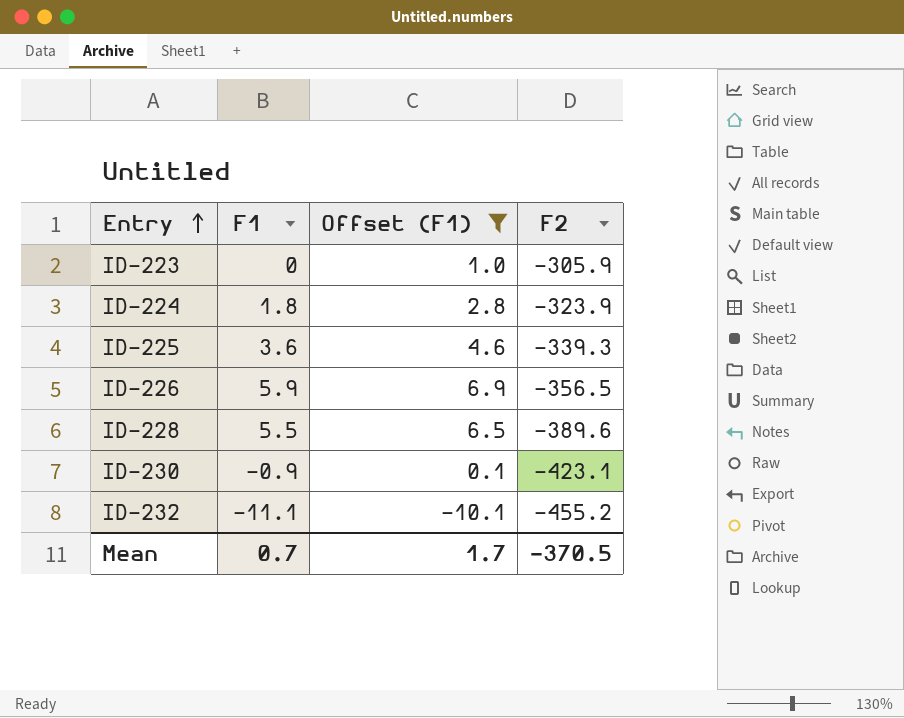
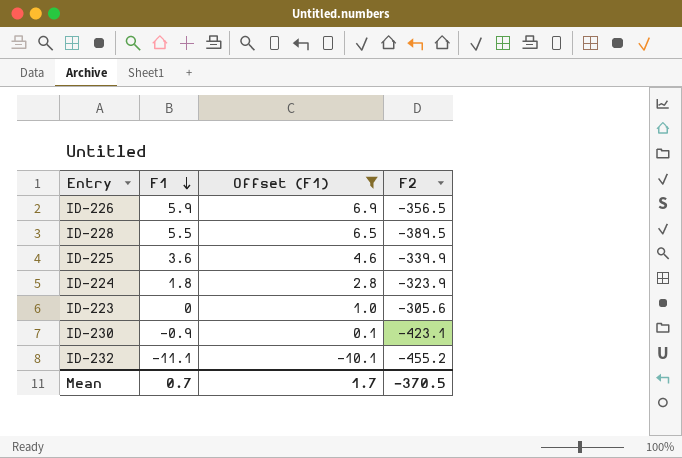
row order: Entry ascending -> F1 descending
ID-228 | F2: -389.6 -> -389.5
ID-225 | F2: -339.3 -> -339.9
ID-223 | F2: -305.9 -> -305.6

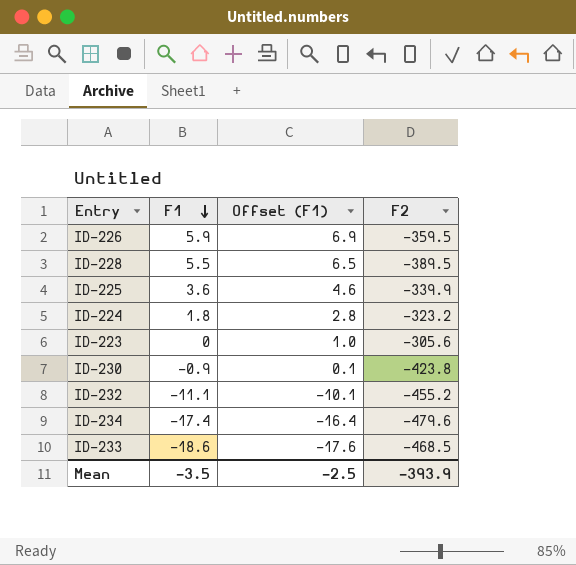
filter: Offset (F1) >= -10.1 -> none
ID-226 | F2: -356.5 -> -359.5
ID-224 | F2: -323.9 -> -323.2
ID-230 | F2: -423.1 -> -423.8
Mean | F1: 0.7 -> -3.5
Mean | Offset (F1): 1.7 -> -2.5
Mean | F2: -370.5 -> -393.9

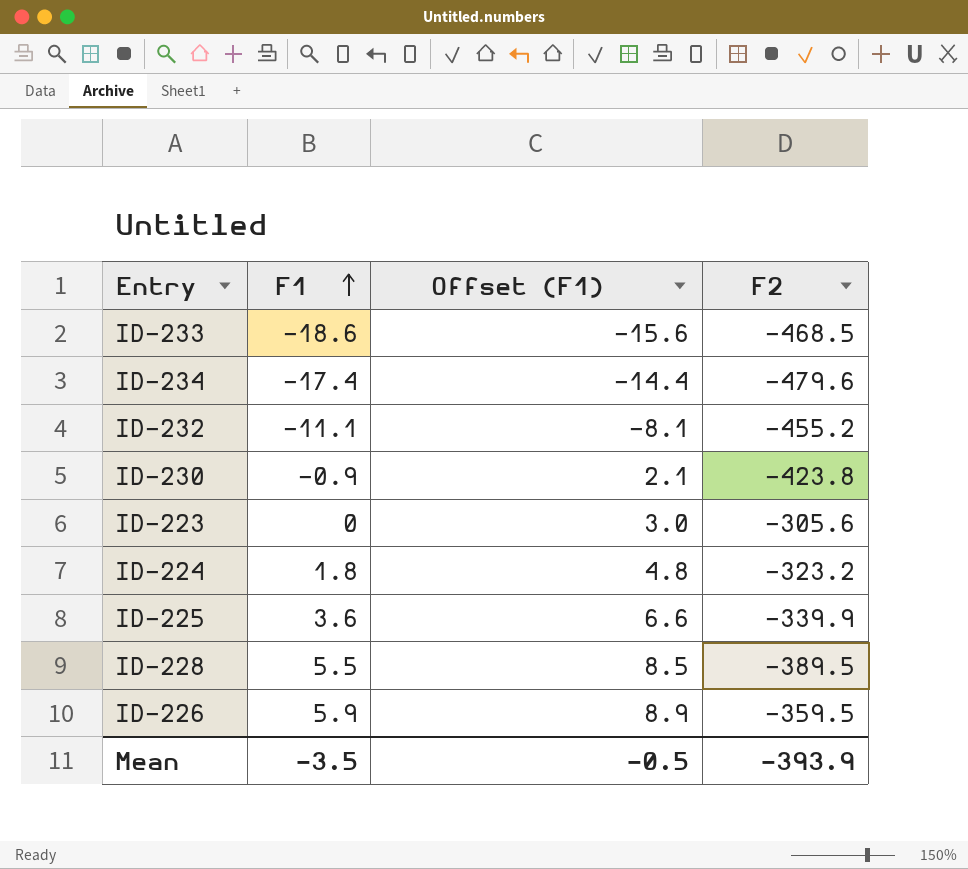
row order: F1 descending -> F1 ascending
column Offset (F1) | formula: [F1] + 1 -> [F1] + 3
Mean | Offset (F1): -2.5 -> -0.5

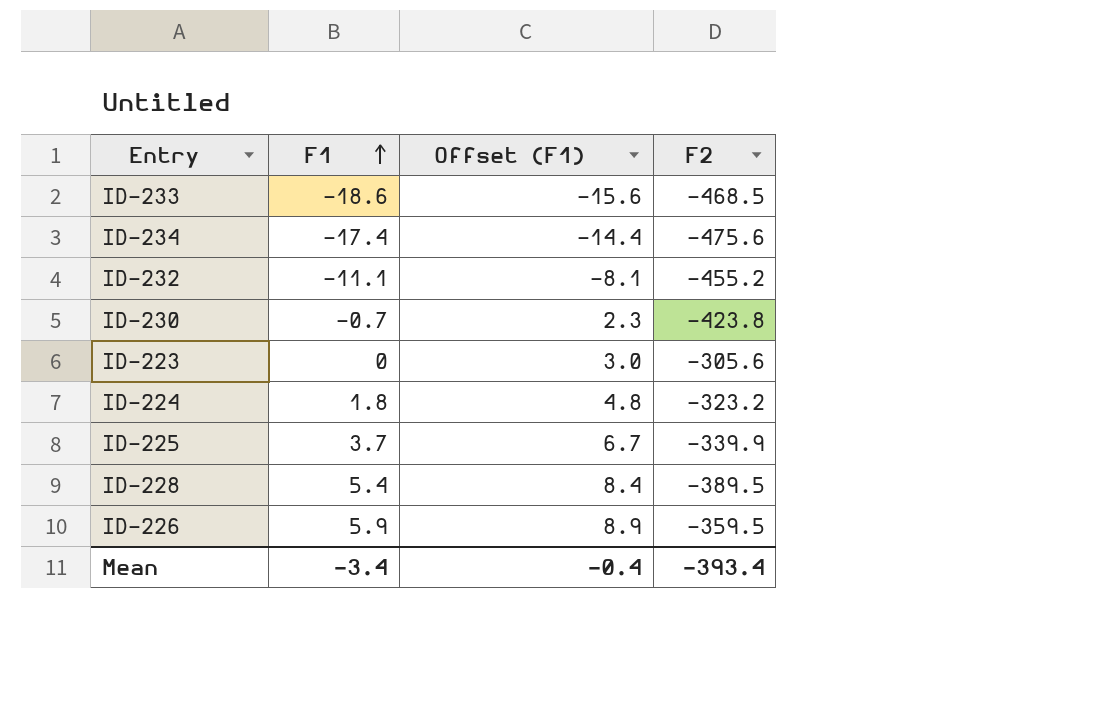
ID-234 | F2: -479.6 -> -475.6
ID-230 | F1: -0.9 -> -0.7
ID-230 | Offset (F1): 2.1 -> 2.3
ID-225 | F1: 3.6 -> 3.7
ID-225 | Offset (F1): 6.6 -> 6.7
ID-228 | F1: 5.5 -> 5.4
ID-228 | Offset (F1): 8.5 -> 8.4
Mean | F1: -3.5 -> -3.4
Mean | Offset (F1): -0.5 -> -0.4
Mean | F2: -393.9 -> -393.4

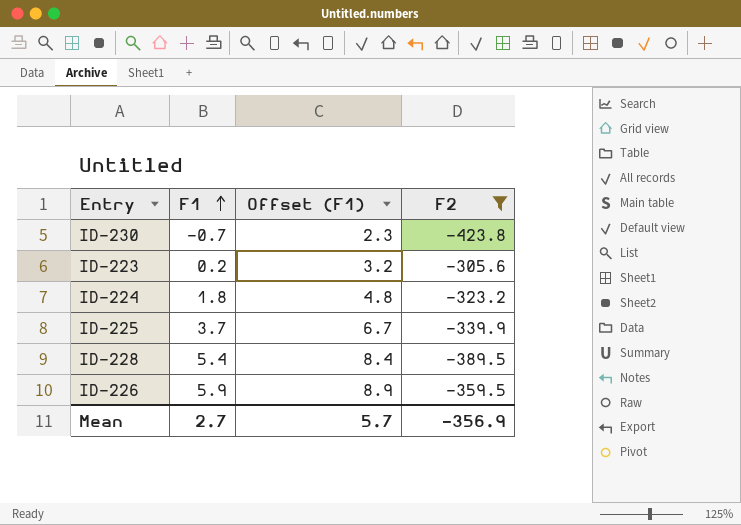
filter: none -> F2 >= -423.8
ID-223 | F1: 0 -> 0.2
ID-223 | Offset (F1): 3.0 -> 3.2
Mean | F1: -3.4 -> 2.7
Mean | Offset (F1): -0.4 -> 5.7
Mean | F2: -393.4 -> -356.9

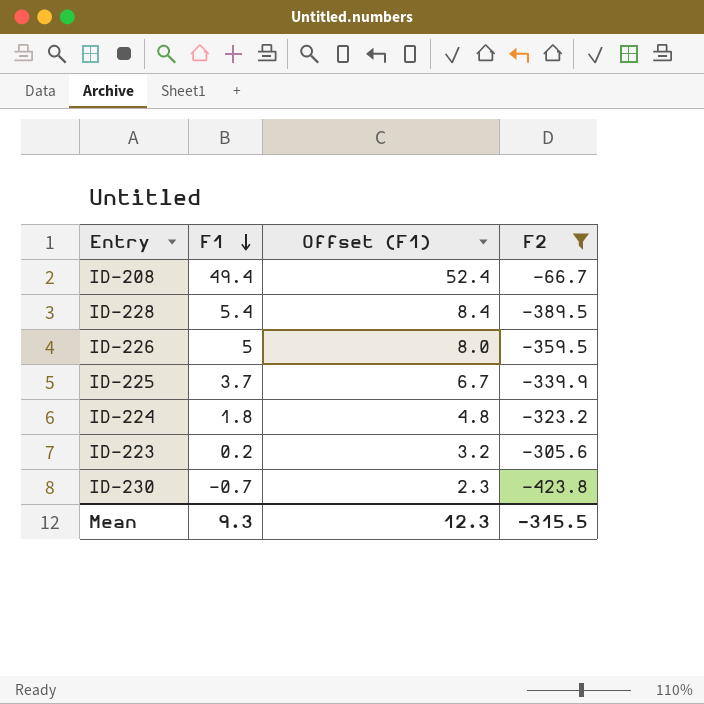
row order: F1 ascending -> F1 descending
row ID-208: none -> 49.4 | 52.4 | -66.7
ID-226 | F1: 5.9 -> 5
ID-226 | Offset (F1): 8.9 -> 8.0
Mean | F1: 2.7 -> 9.3
Mean | Offset (F1): 5.7 -> 12.3
Mean | F2: -356.9 -> -315.5

